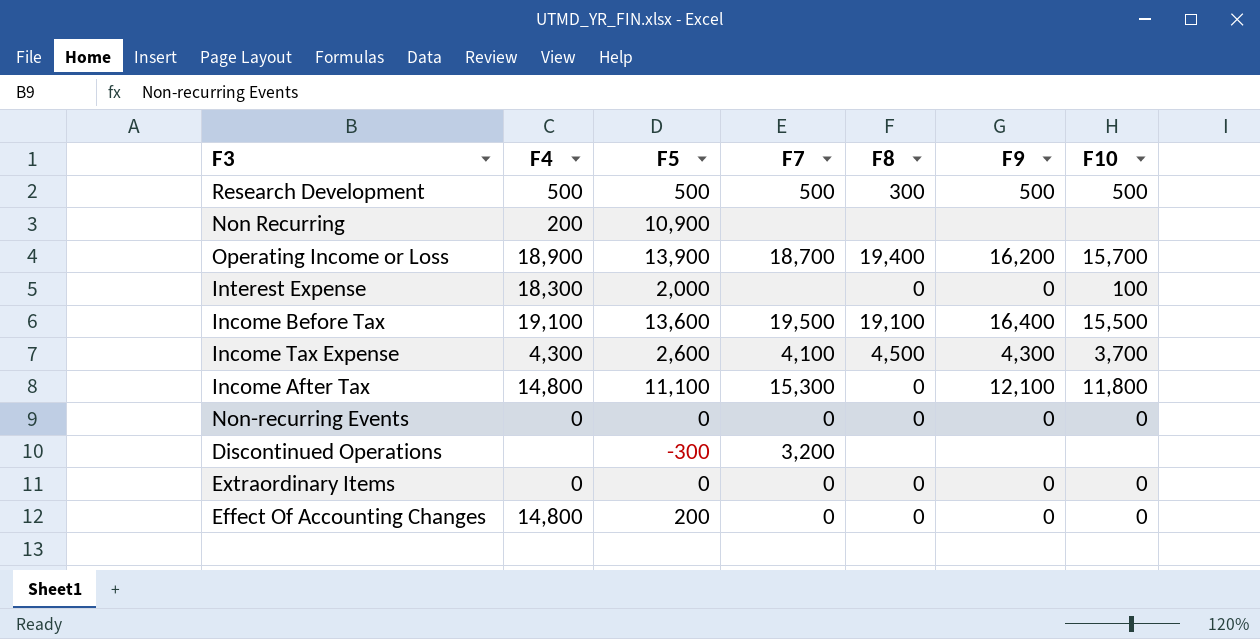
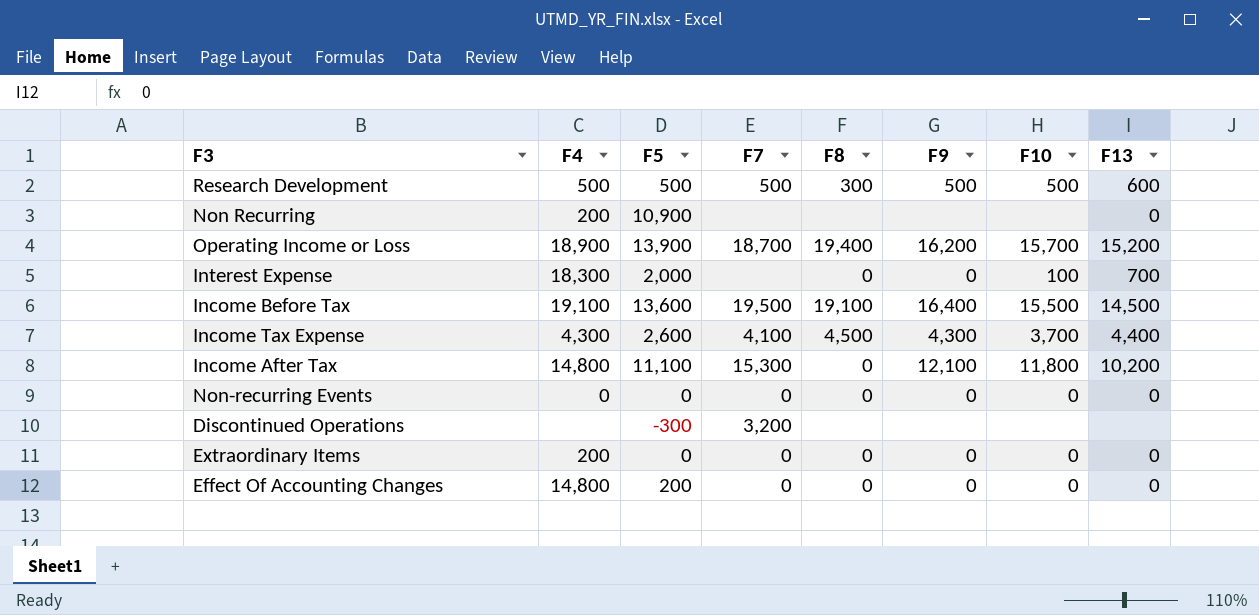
column F13 | position: none -> 8
Extraordinary Items | F4: 0 -> 200

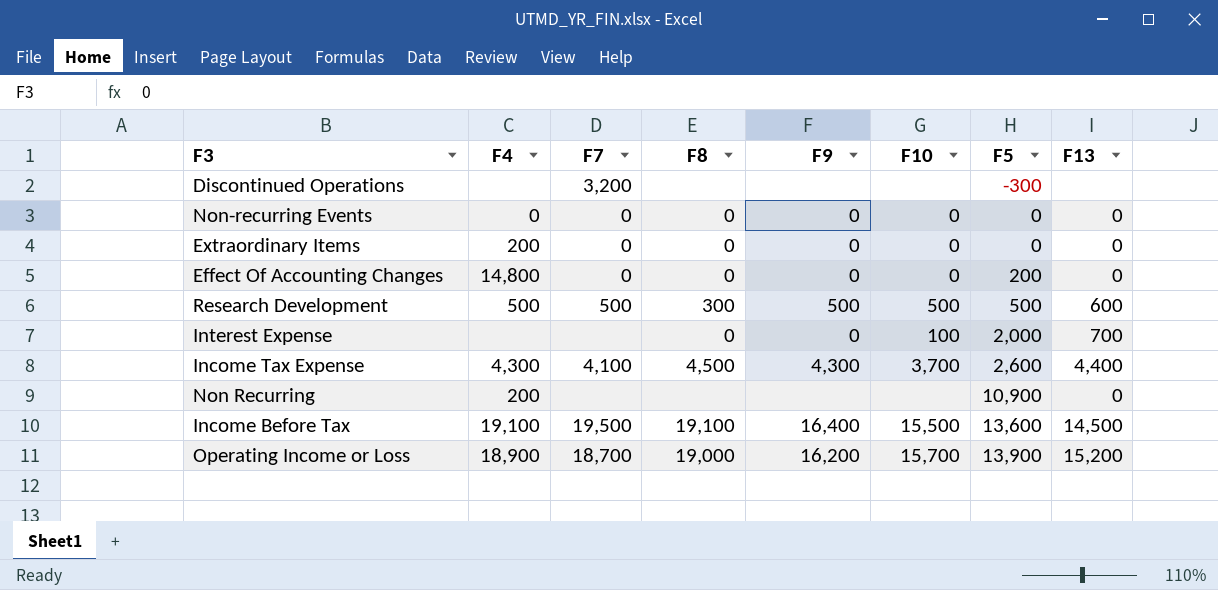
row order: none -> F5 ascending
column F5 | position: 3 -> 7
row Income After Tax: 14,800 | 11,100 | 15,300 | 0 | 12,100 | 11,800 | 10,200 -> none
Interest Expense | F4: 18,300 -> none
Operating Income or Loss | F8: 19,400 -> 19,000

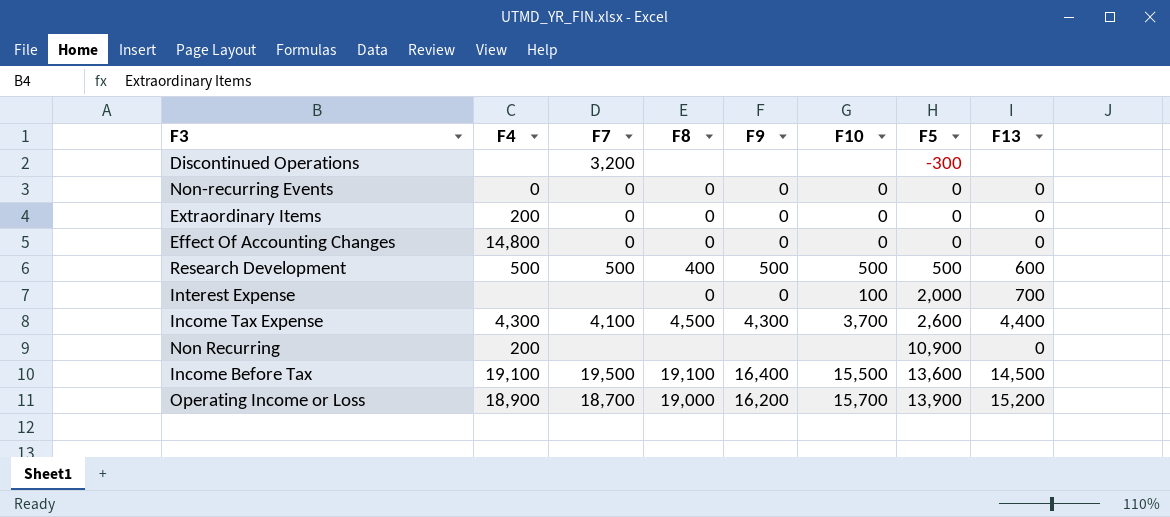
Effect Of Accounting Changes | F5: 200 -> 0
Research Development | F8: 300 -> 400

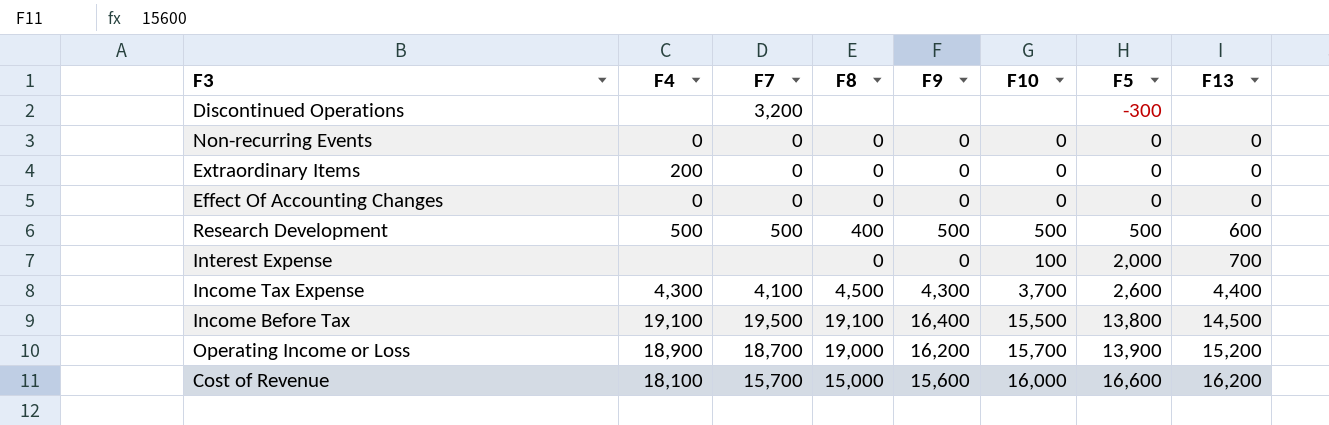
row Non Recurring: 200 | none | none | none | none | 10,900 | 0 -> none
Effect Of Accounting Changes | F4: 14,800 -> 0
Income Before Tax | F5: 13,600 -> 13,800
row Cost of Revenue: none -> 18,100 | 15,700 | 15,000 | 15,600 | 16,000 | 16,600 | 16,200

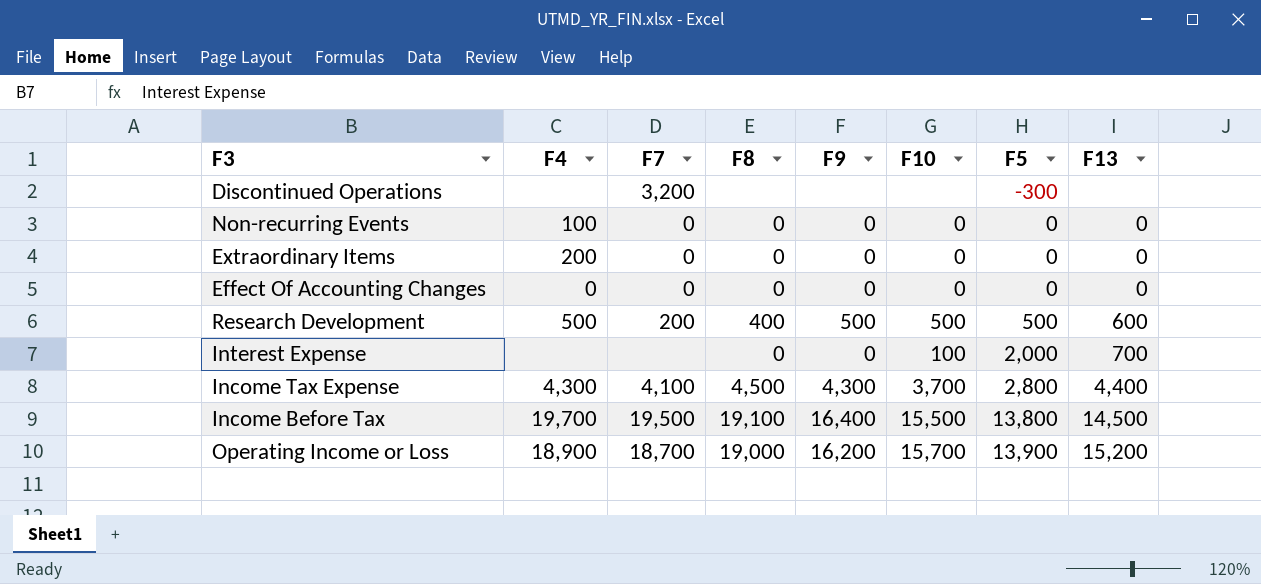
row Cost of Revenue: 18,100 | 15,700 | 15,000 | 15,600 | 16,000 | 16,600 | 16,200 -> none
Non-recurring Events | F4: 0 -> 100
Research Development | F7: 500 -> 200
Income Tax Expense | F5: 2,600 -> 2,800
Income Before Tax | F4: 19,100 -> 19,700

